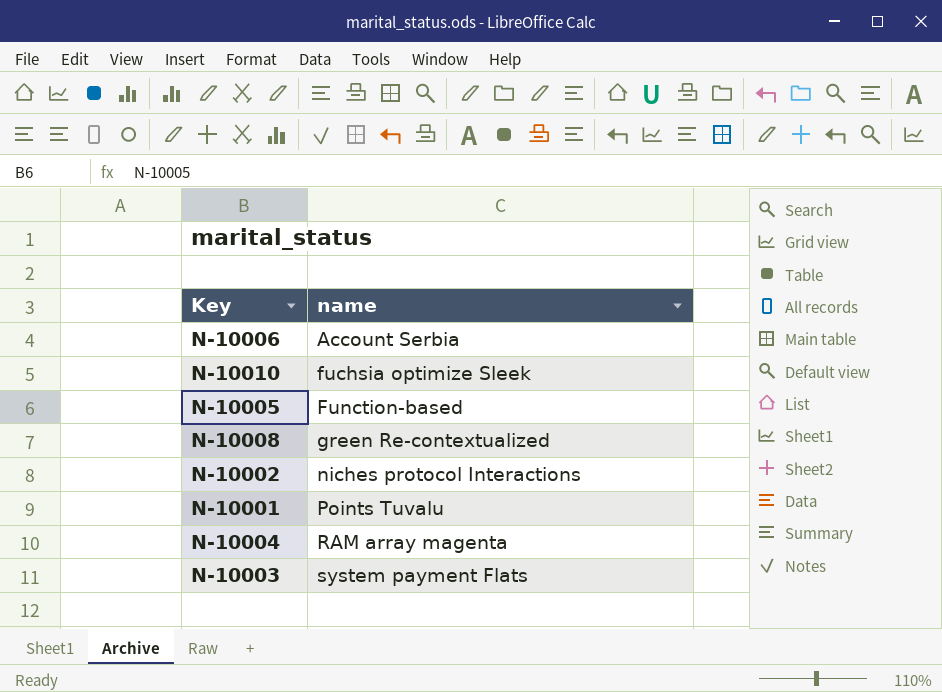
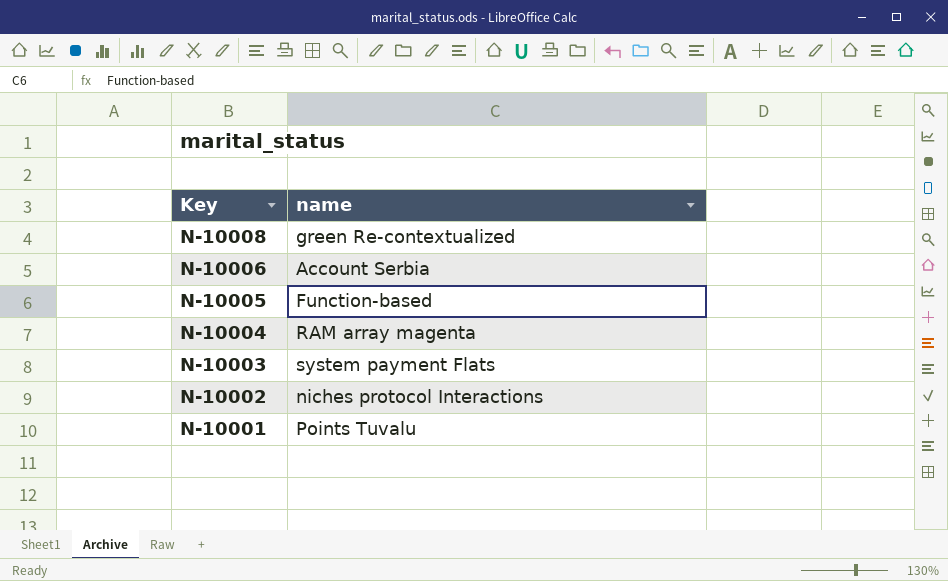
row order: name ascending -> Key descending
row N-10010: fuchsia optimize Sleek -> none

